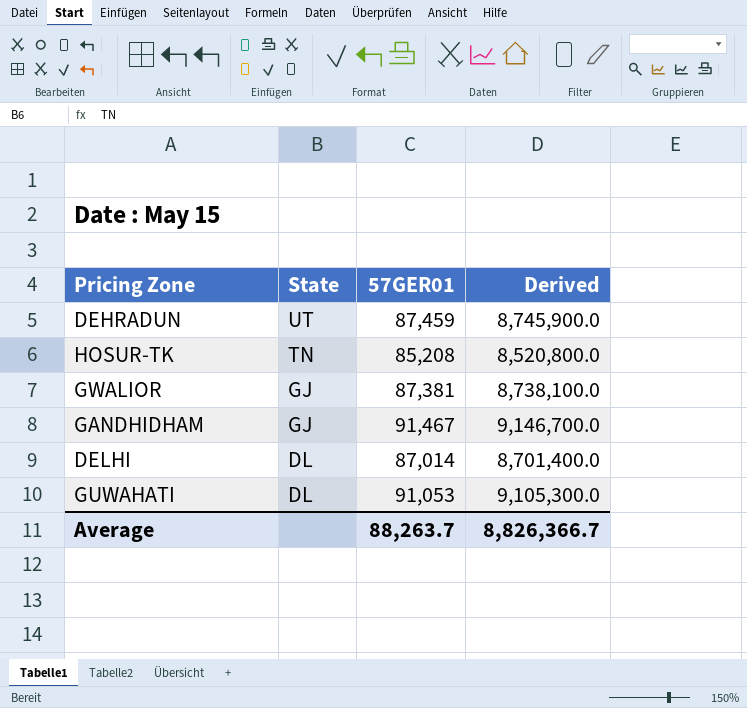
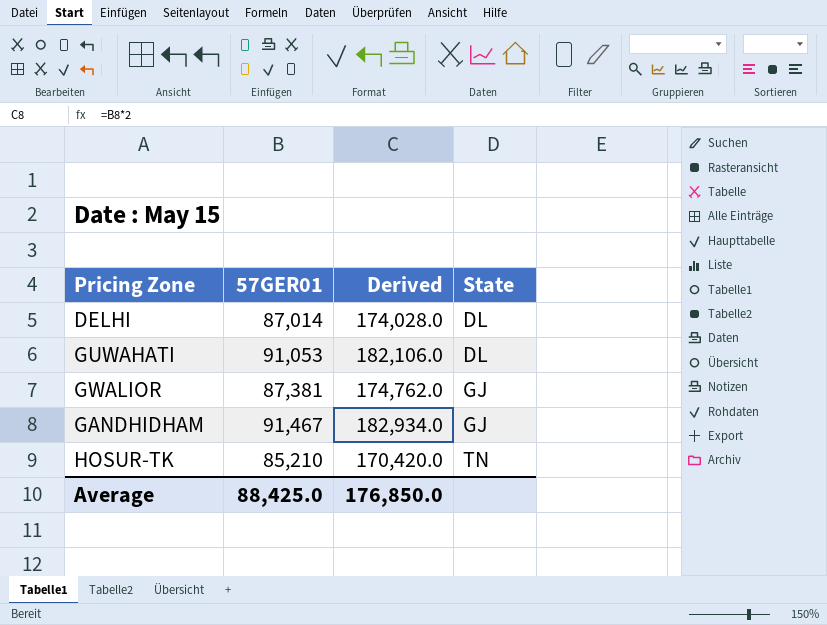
row order: State descending -> State ascending
column Derived | formula: [57GER01] * 100 -> [57GER01] * 2
column State | position: 2 -> 4
row DEHRADUN: UT | 87,459 | 8,745,900.0 -> none
HOSUR-TK | 57GER01: 85,208 -> 85,210
Average | 57GER01: 88,263.7 -> 88,425.0
Average | Derived: 8,826,366.7 -> 176,850.0

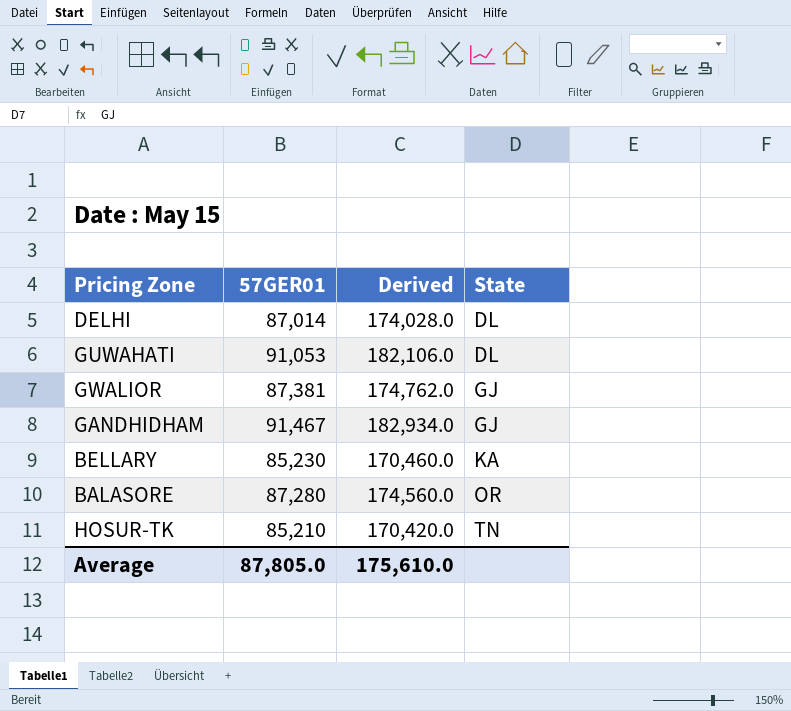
row BELLARY: none -> 85,230 | 170,460.0 | KA
row BALASORE: none -> 87,280 | 174,560.0 | OR
Average | 57GER01: 88,425.0 -> 87,805.0
Average | Derived: 176,850.0 -> 175,610.0

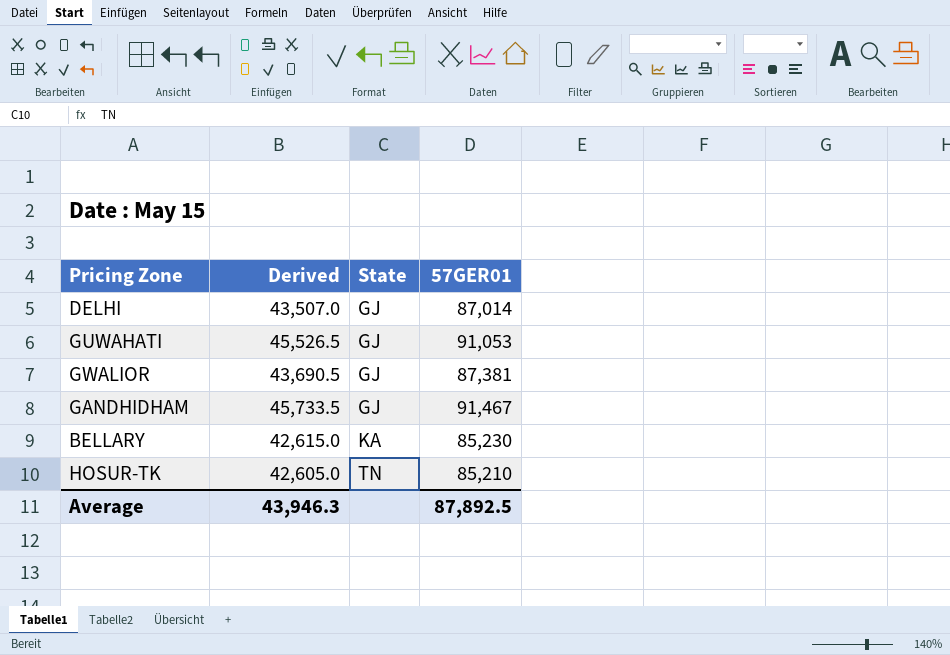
column Derived | formula: [57GER01] * 2 -> [57GER01] * 0.5
column 57GER01 | position: 2 -> 4
row BALASORE: 87,280 | 174,560.0 | OR -> none
DELHI | State: DL -> GJ
GUWAHATI | State: DL -> GJ
Average | Derived: 175,610.0 -> 43,946.3
Average | 57GER01: 87,805.0 -> 87,892.5

